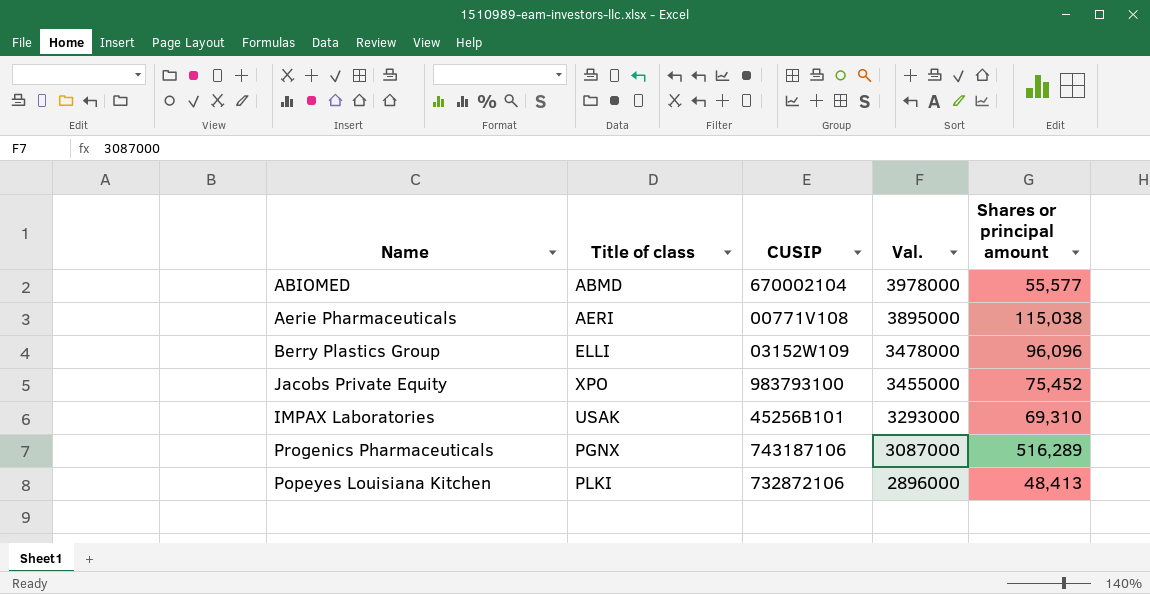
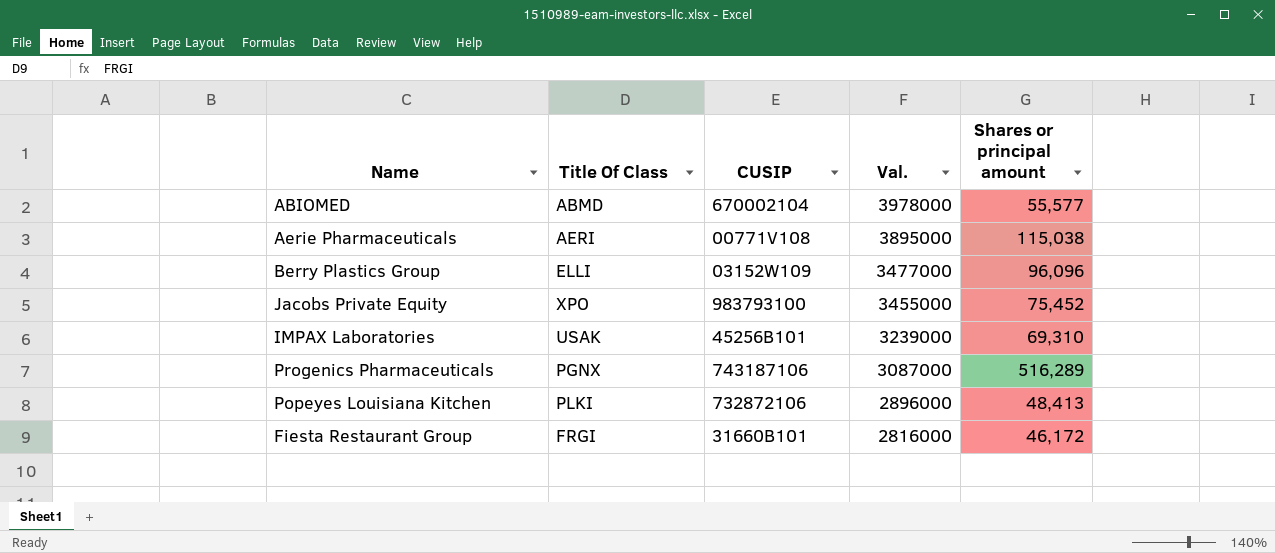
column name: Title of class -> Title Of Class
Berry Plastics Group | Val.: 3478000 -> 3477000
IMPAX Laboratories | Val.: 3293000 -> 3239000
row Fiesta Restaurant Group: none -> FRGI | 31660B101 | 2816000 | 46,172

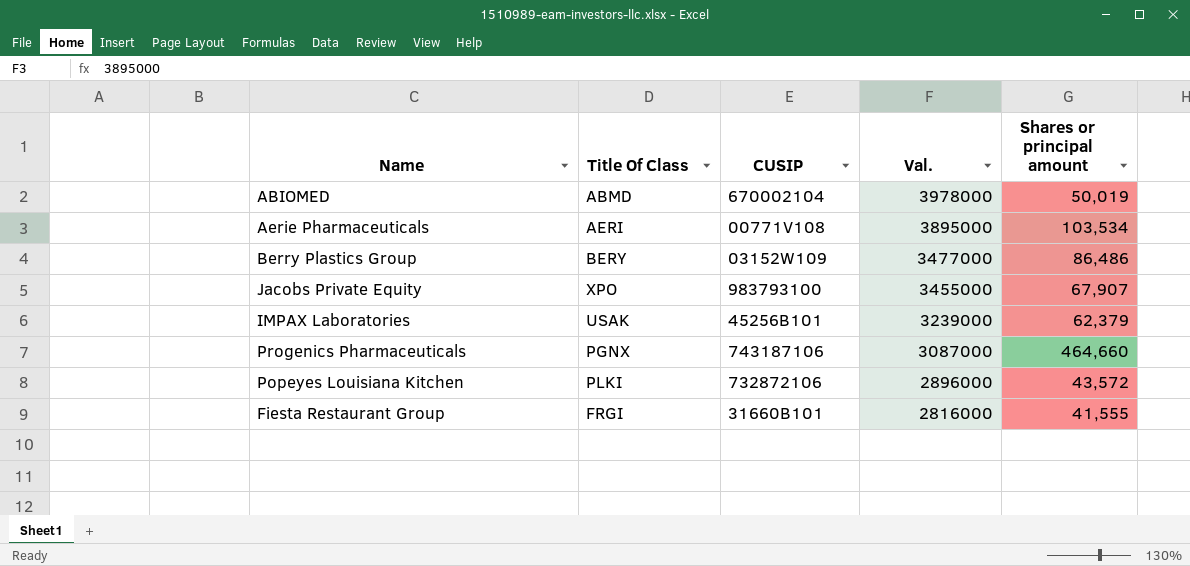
ABIOMED | Shares or principal amount: 55,577 -> 50,019
Aerie Pharmaceuticals | Shares or principal amount: 115,038 -> 103,534
Berry Plastics Group | Title Of Class: ELLI -> BERY
Berry Plastics Group | Shares or principal amount: 96,096 -> 86,486
Jacobs Private Equity | Shares or principal amount: 75,452 -> 67,907
IMPAX Laboratories | Shares or principal amount: 69,310 -> 62,379
Progenics Pharmaceuticals | Shares or principal amount: 516,289 -> 464,660
Popeyes Louisiana Kitchen | Shares or principal amount: 48,413 -> 43,572
Fiesta Restaurant Group | Shares or principal amount: 46,172 -> 41,555

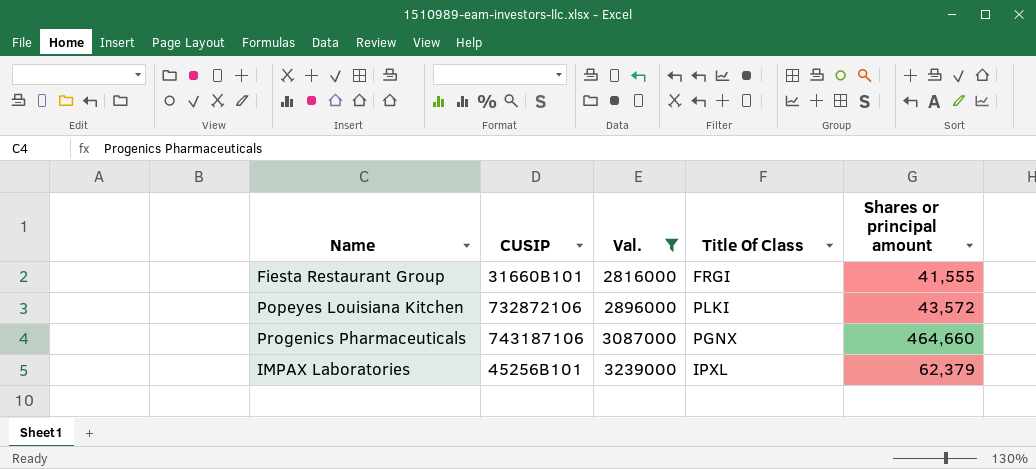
filter: none -> Val. <= 3239000
row order: Val. descending -> Val. ascending
column Title Of Class | position: 2 -> 4
IMPAX Laboratories | Title Of Class: USAK -> IPXL

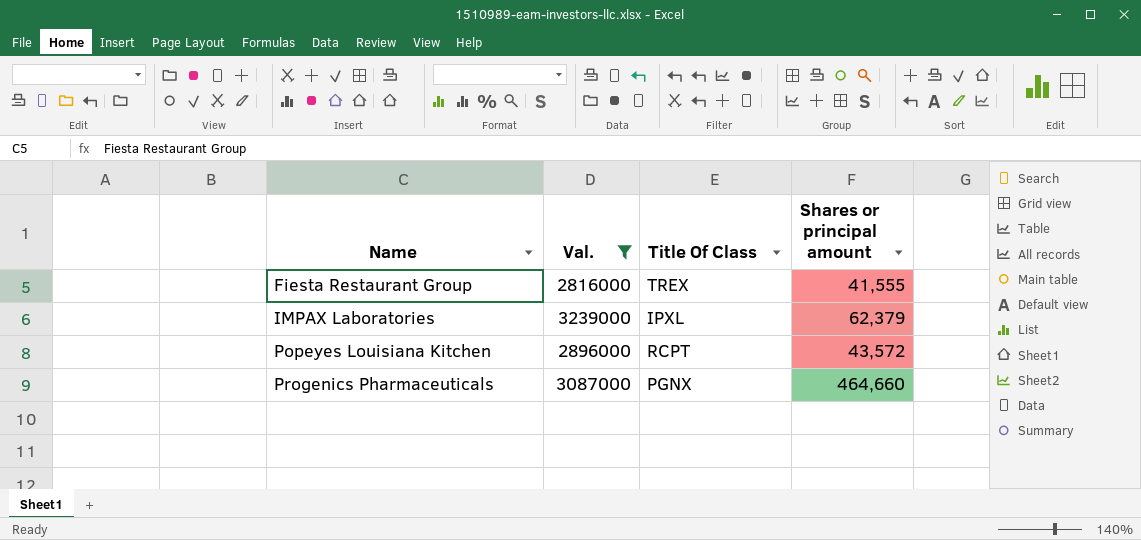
row order: Val. ascending -> Name ascending
column CUSIP | position: 2 -> none
Fiesta Restaurant Group | Title Of Class: FRGI -> TREX
Popeyes Louisiana Kitchen | Title Of Class: PLKI -> RCPT

